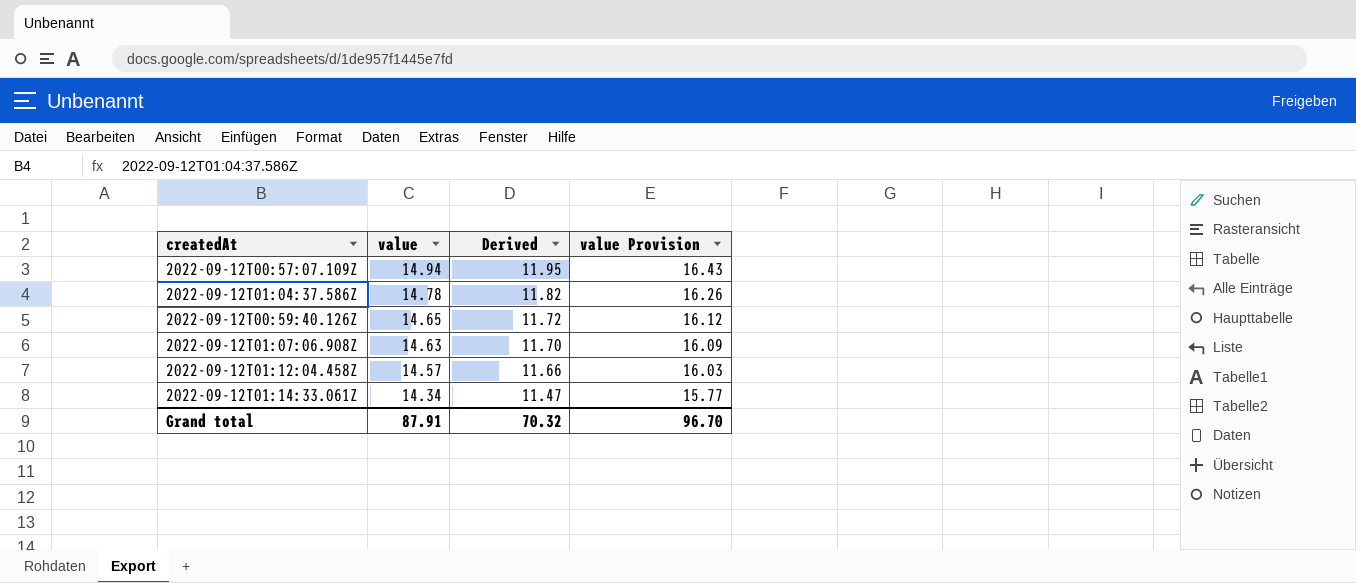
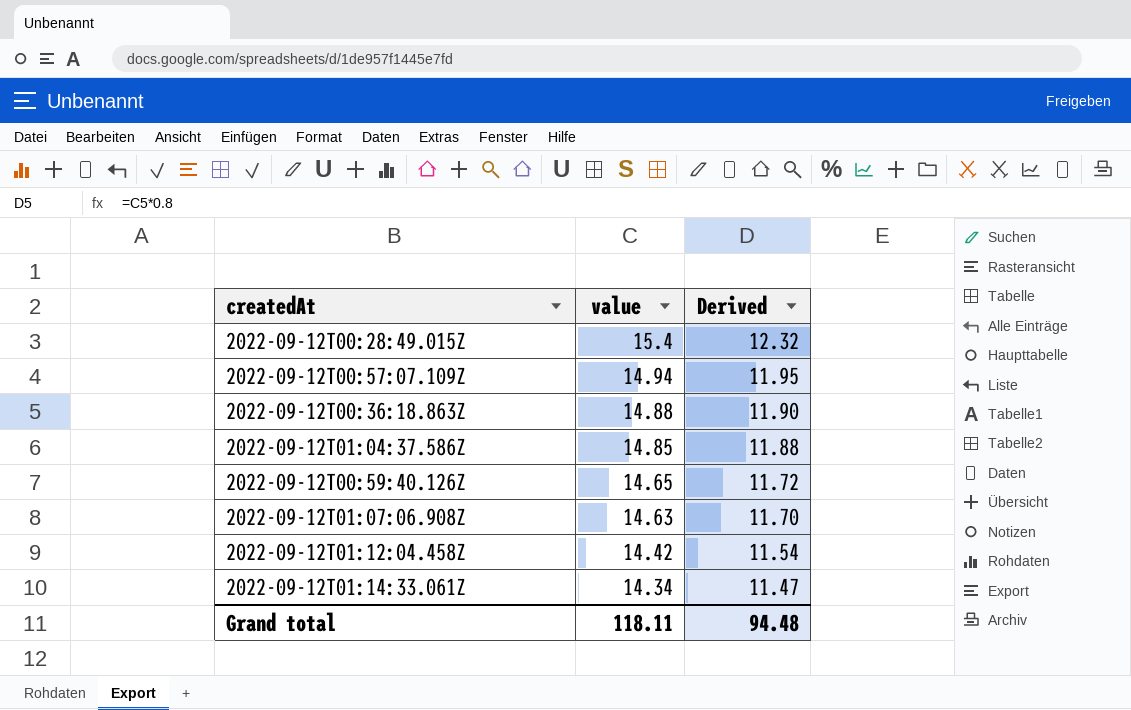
column value Provision | formula: [value] * 1.1 -> none
row 2022-09-12T00:28:49.015Z: none -> 15.4 | 12.32
row 2022-09-12T00:36:18.863Z: none -> 14.88 | 11.90
2022-09-12T01:04:37.586Z | value: 14.78 -> 14.85
2022-09-12T01:04:37.586Z | Derived: 11.82 -> 11.88
2022-09-12T01:12:04.458Z | value: 14.57 -> 14.42
2022-09-12T01:12:04.458Z | Derived: 11.66 -> 11.54
Grand total | value: 87.91 -> 118.11
Grand total | Derived: 70.32 -> 94.48

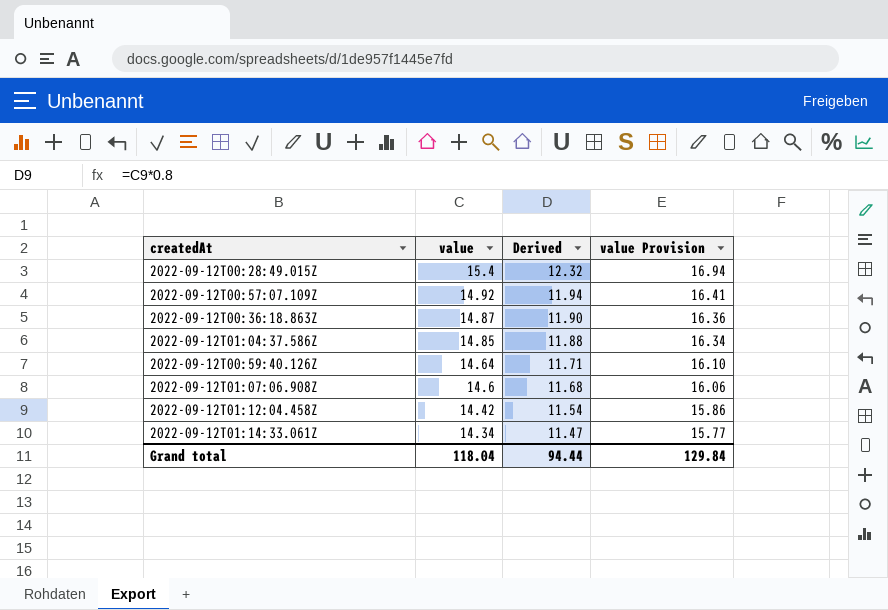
column value Provision | formula: none -> [value] * 1.1
2022-09-12T00:57:07.109Z | value: 14.94 -> 14.92
2022-09-12T00:57:07.109Z | Derived: 11.95 -> 11.94
2022-09-12T00:36:18.863Z | value: 14.88 -> 14.87
2022-09-12T00:59:40.126Z | value: 14.65 -> 14.64
2022-09-12T00:59:40.126Z | Derived: 11.72 -> 11.71
2022-09-12T01:07:06.908Z | value: 14.63 -> 14.6
2022-09-12T01:07:06.908Z | Derived: 11.70 -> 11.68
Grand total | value: 118.11 -> 118.04
Grand total | Derived: 94.48 -> 94.44

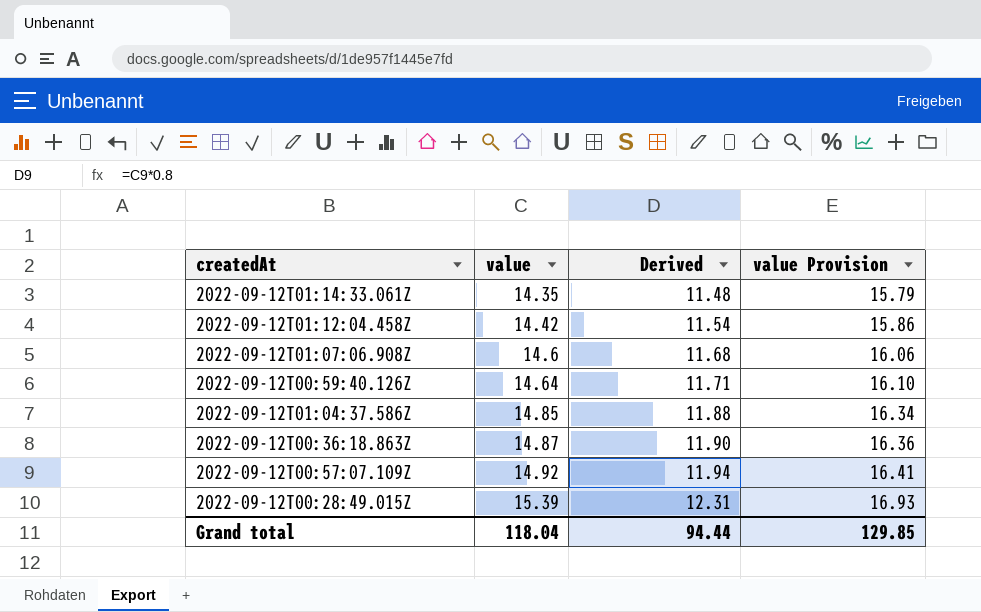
row order: value descending -> value ascending
2022-09-12T01:14:33.061Z | value: 14.34 -> 14.35
2022-09-12T01:14:33.061Z | Derived: 11.47 -> 11.48
2022-09-12T01:14:33.061Z | value Provision: 15.77 -> 15.79
2022-09-12T00:28:49.015Z | value: 15.4 -> 15.39
2022-09-12T00:28:49.015Z | Derived: 12.32 -> 12.31
2022-09-12T00:28:49.015Z | value Provision: 16.94 -> 16.93
Grand total | value Provision: 129.84 -> 129.85

